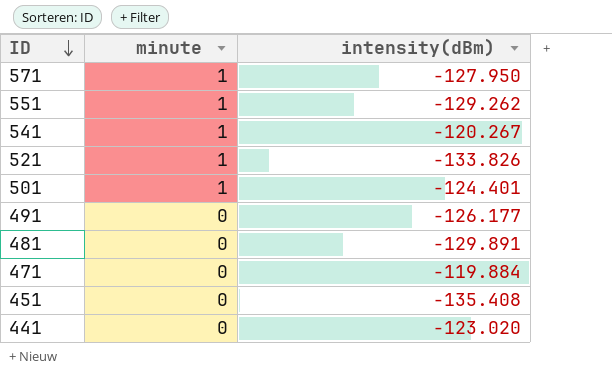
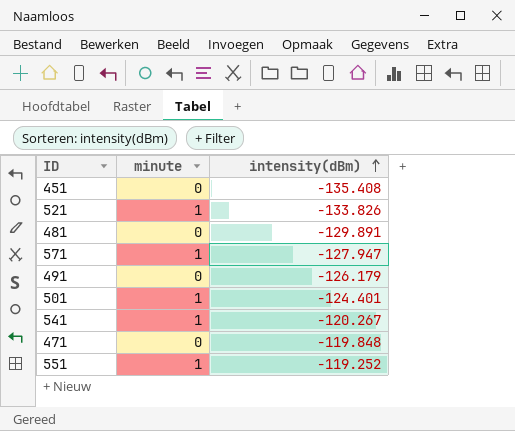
row order: ID descending -> intensity(dBm) ascending
row 441: 0 | -123.020 -> none
571 | intensity(dBm): -127.950 -> -127.947
491 | intensity(dBm): -126.177 -> -126.179
471 | intensity(dBm): -119.884 -> -119.848
551 | intensity(dBm): -129.262 -> -119.252

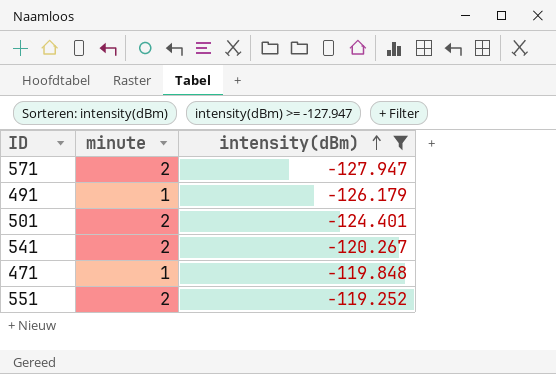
filter: none -> intensity(dBm) >= -127.947
571 | minute: 1 -> 2
491 | minute: 0 -> 1
501 | minute: 1 -> 2
541 | minute: 1 -> 2
471 | minute: 0 -> 1
551 | minute: 1 -> 2

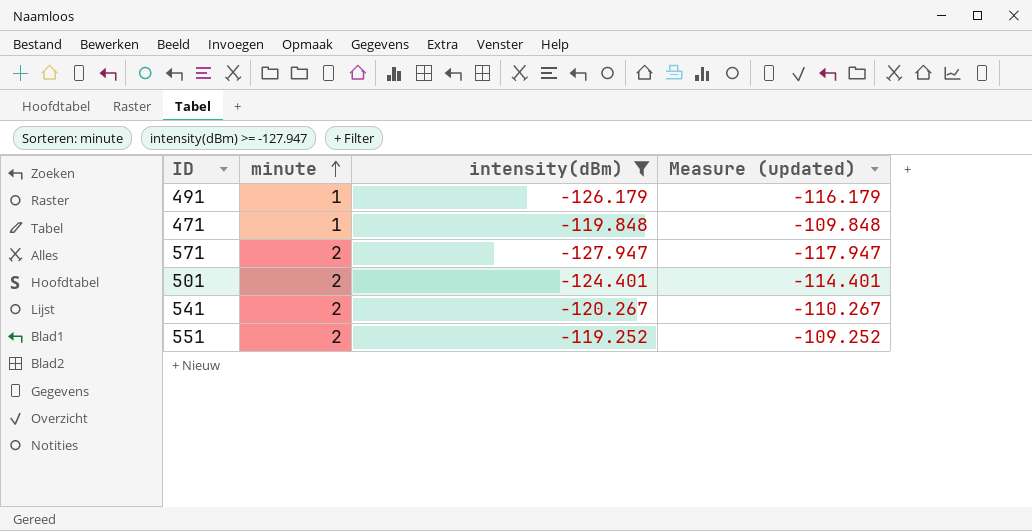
row order: intensity(dBm) ascending -> minute ascending
column Measure (updated) | formula: none -> [intensity(dBm)] + 10

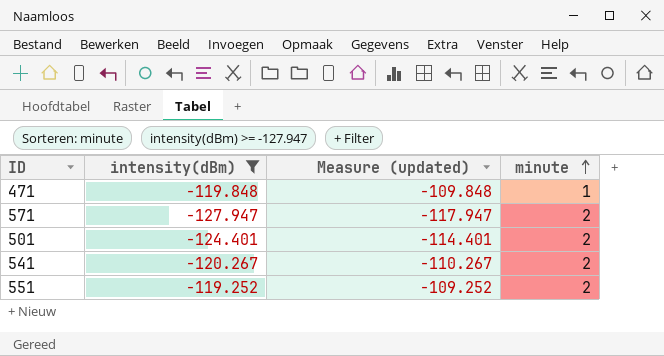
column minute | position: 2 -> 4
row 491: 1 | -126.179 | -116.179 -> none

